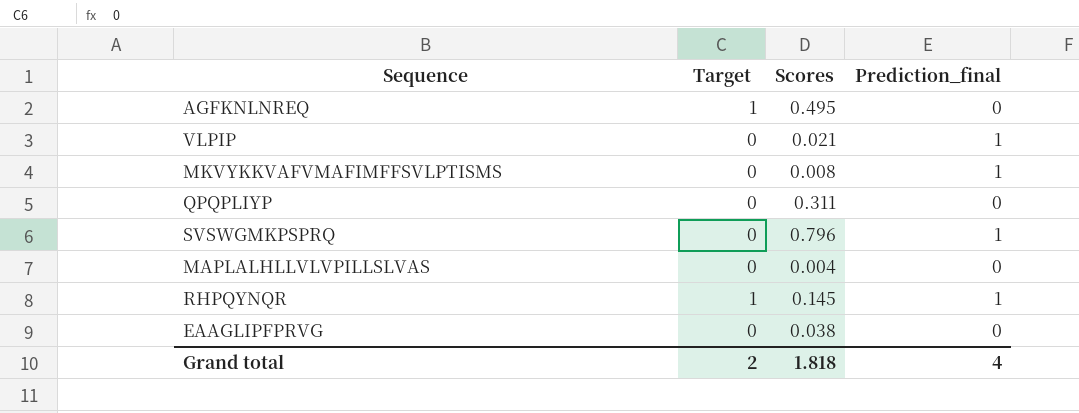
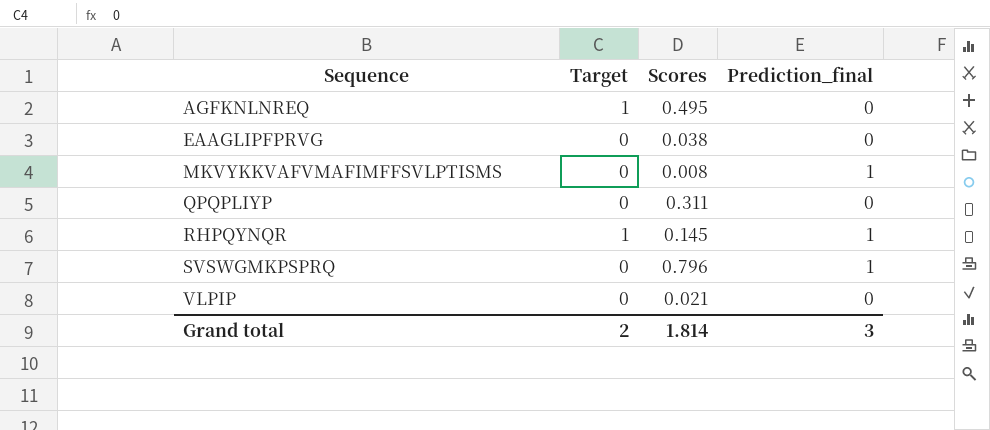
row order: none -> Sequence ascending
row MAPLALHLLVLVPILLSLVAS: 0 | 0.004 | 0 -> none
VLPIP | Prediction_final: 1 -> 0
Grand total | Scores: 1.818 -> 1.814
Grand total | Prediction_final: 4 -> 3

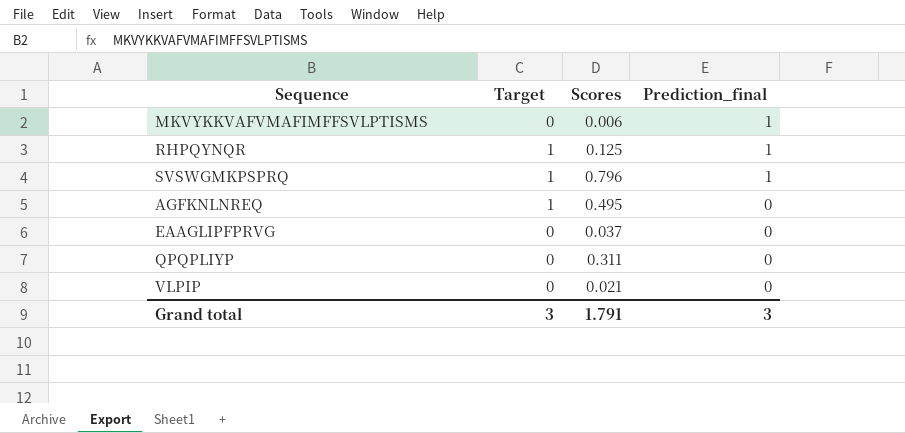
row order: Sequence ascending -> Prediction_final descending
MKVYKKVAFVMAFIMFFSVLPTISMS | Scores: 0.008 -> 0.006
RHPQYNQR | Scores: 0.145 -> 0.125
SVSWGMKPSPRQ | Target: 0 -> 1
EAAGLIPFPRVG | Scores: 0.038 -> 0.037
Grand total | Target: 2 -> 3
Grand total | Scores: 1.814 -> 1.791

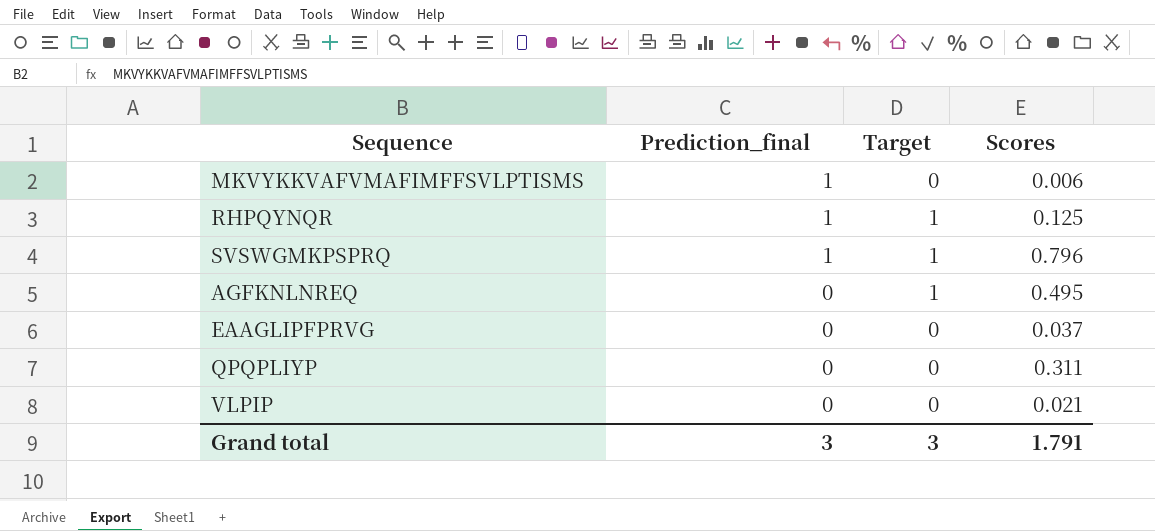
column Prediction_final | position: 4 -> 2

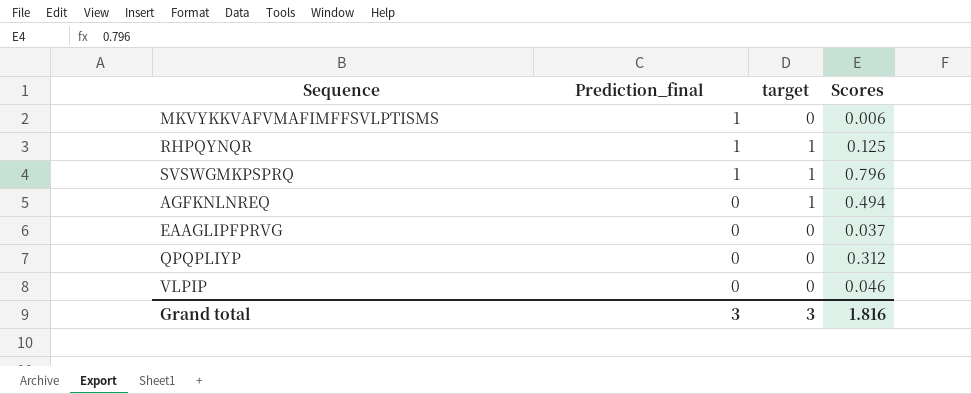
column name: Target -> target
AGFKNLNREQ | Scores: 0.495 -> 0.494
QPQPLIYP | Scores: 0.311 -> 0.312
VLPIP | Scores: 0.021 -> 0.046
Grand total | Scores: 1.791 -> 1.816

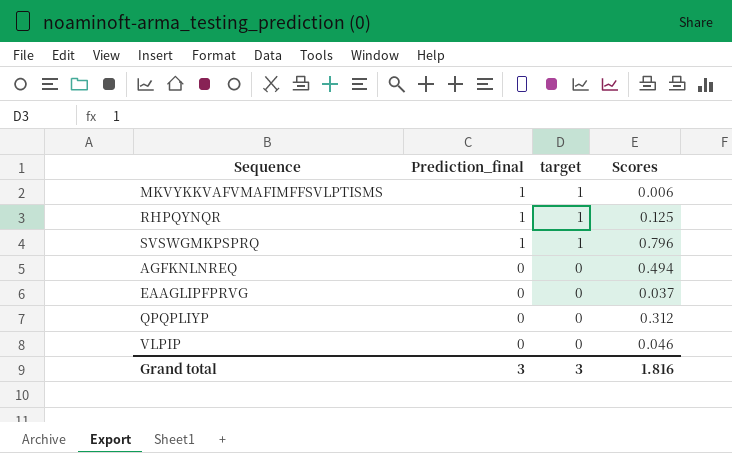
MKVYKKVAFVMAFIMFFSVLPTISMS | target: 0 -> 1
AGFKNLNREQ | target: 1 -> 0

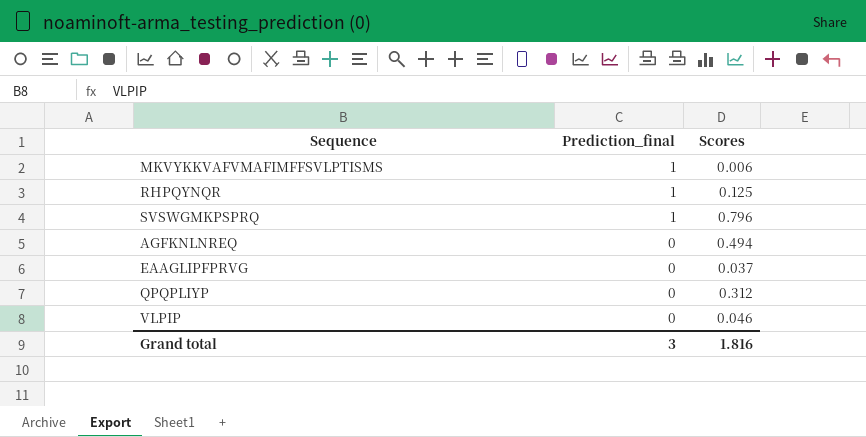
column target | position: 3 -> none

